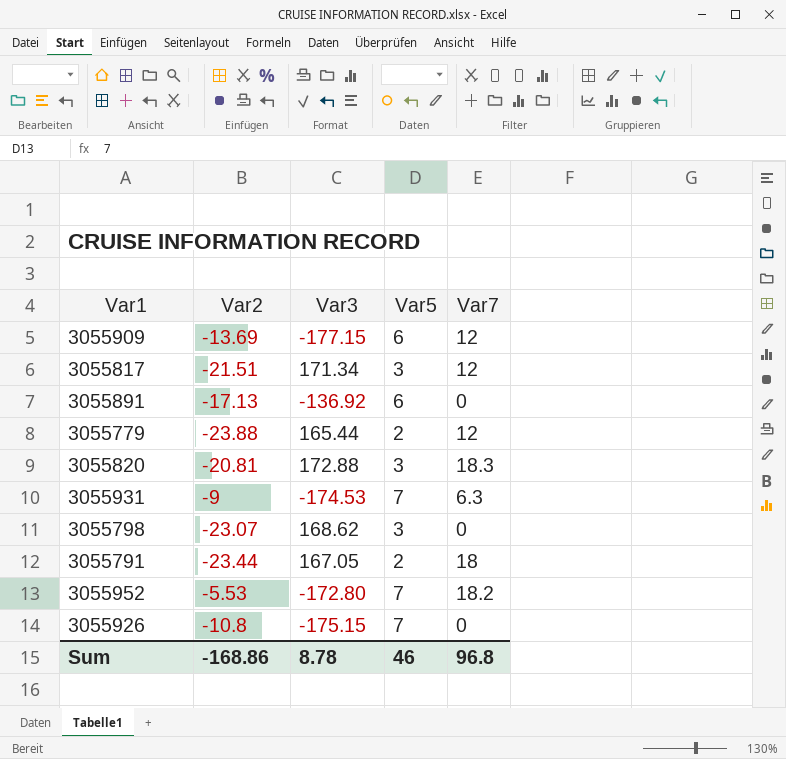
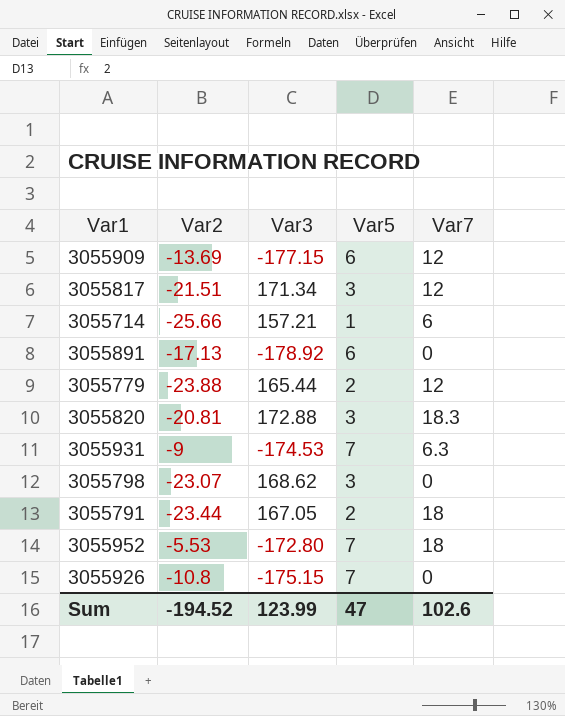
row 3055714: none -> -25.66 | 157.21 | 1 | 6
3055891 | Var3: -136.92 -> -178.92
3055952 | Var7: 18.2 -> 18
Sum | Var2: -168.86 -> -194.52
Sum | Var3: 8.78 -> 123.99
Sum | Var5: 46 -> 47
Sum | Var7: 96.8 -> 102.6

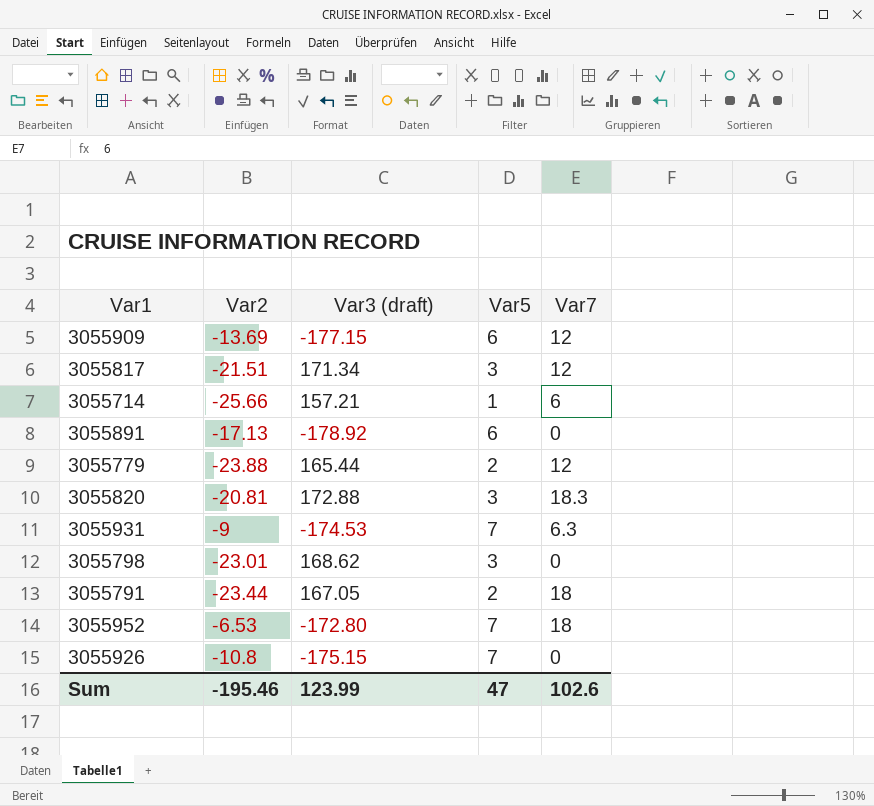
column name: Var3 -> Var3 (draft)
3055798 | Var2: -23.07 -> -23.01
3055952 | Var2: -5.53 -> -6.53
Sum | Var2: -194.52 -> -195.46

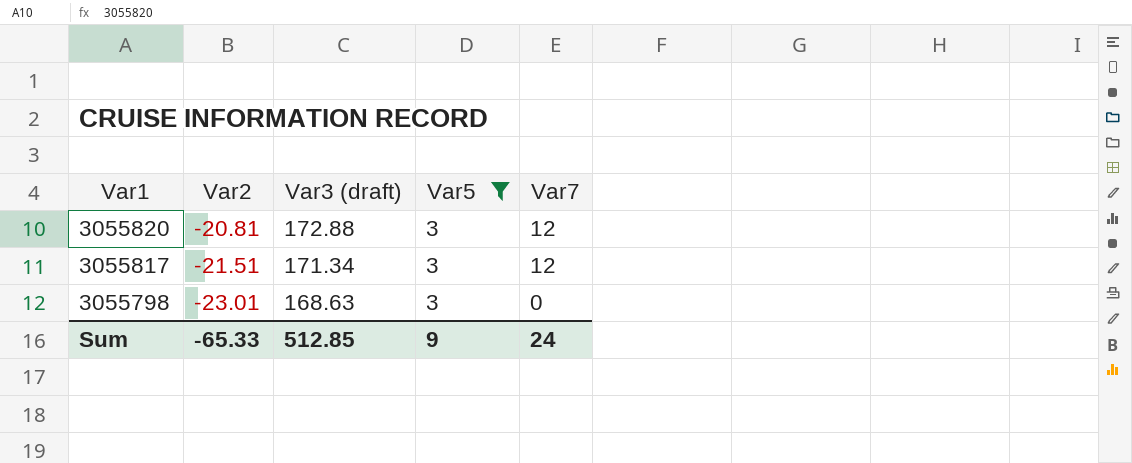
filter: none -> Var5 = 3
row order: none -> Var1 descending
3055820 | Var7: 18.3 -> 12
3055798 | Var3 (draft): 168.62 -> 168.63
Sum | Var2: -195.46 -> -65.33
Sum | Var3 (draft): 123.99 -> 512.85
Sum | Var5: 47 -> 9
Sum | Var7: 102.6 -> 24

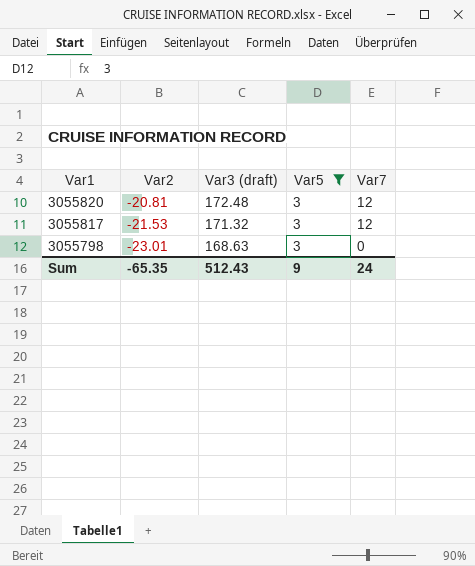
3055820 | Var3 (draft): 172.88 -> 172.48
3055817 | Var2: -21.51 -> -21.53
3055817 | Var3 (draft): 171.34 -> 171.32
Sum | Var2: -65.33 -> -65.35
Sum | Var3 (draft): 512.85 -> 512.43

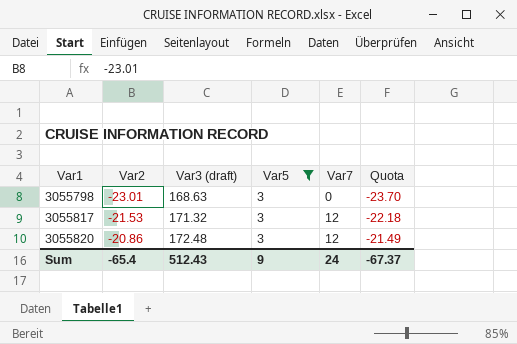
row order: Var1 descending -> Var1 ascending
column Quota | formula: none -> [Var2] * 1.03
3055820 | Var2: -20.81 -> -20.86
Sum | Var2: -65.35 -> -65.4

